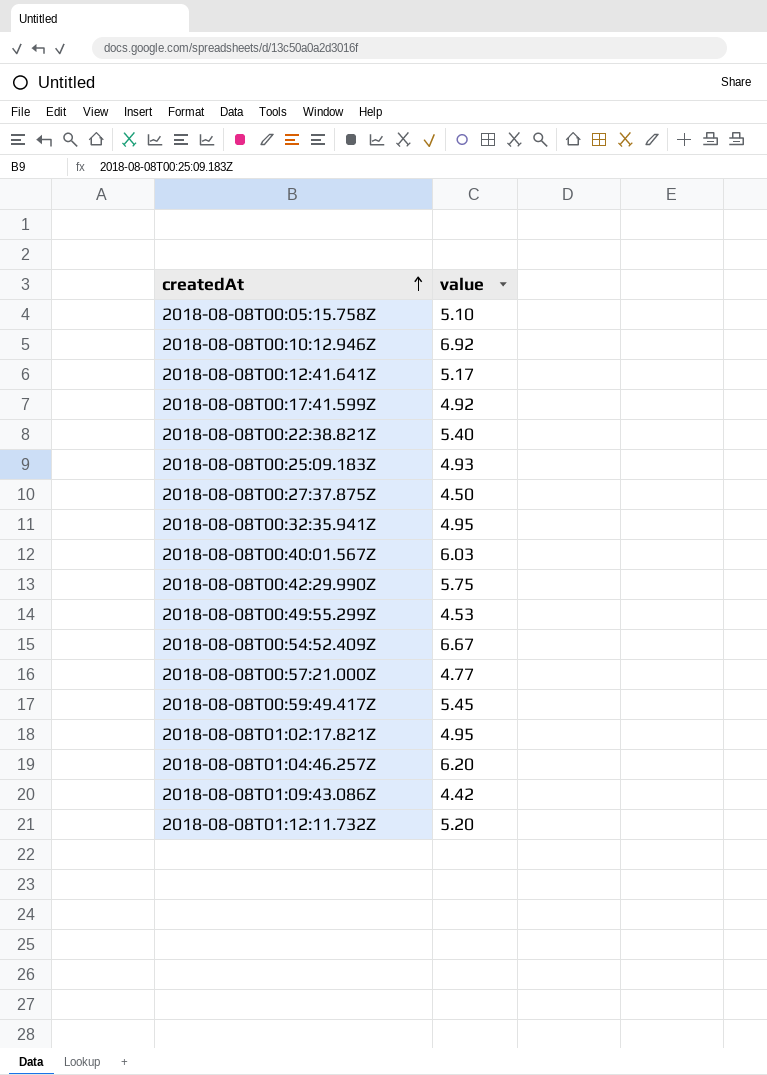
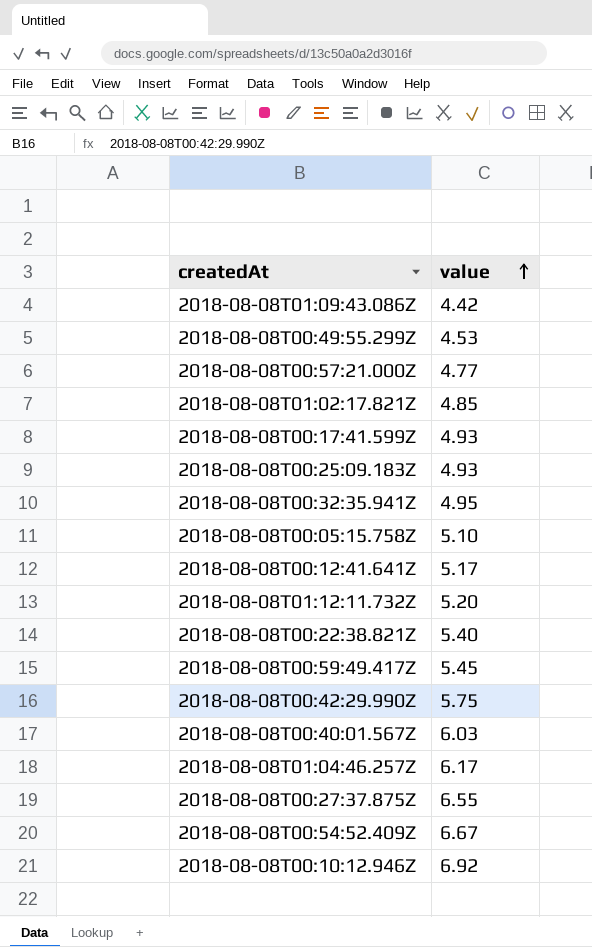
row order: createdAt ascending -> value ascending
2018-08-08T01:02:17.821Z | value: 4.95 -> 4.85
2018-08-08T00:17:41.599Z | value: 4.92 -> 4.93
2018-08-08T01:04:46.257Z | value: 6.20 -> 6.17
2018-08-08T00:27:37.875Z | value: 4.50 -> 6.55

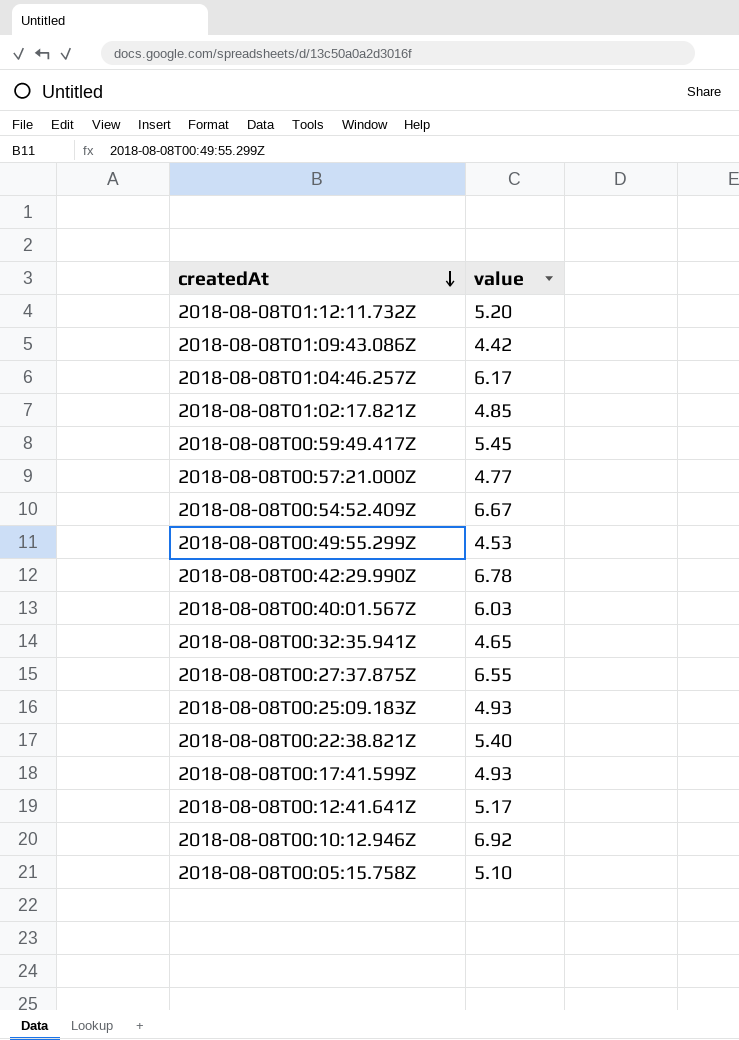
row order: value ascending -> createdAt descending
2018-08-08T00:42:29.990Z | value: 5.75 -> 6.78
2018-08-08T00:32:35.941Z | value: 4.95 -> 4.65

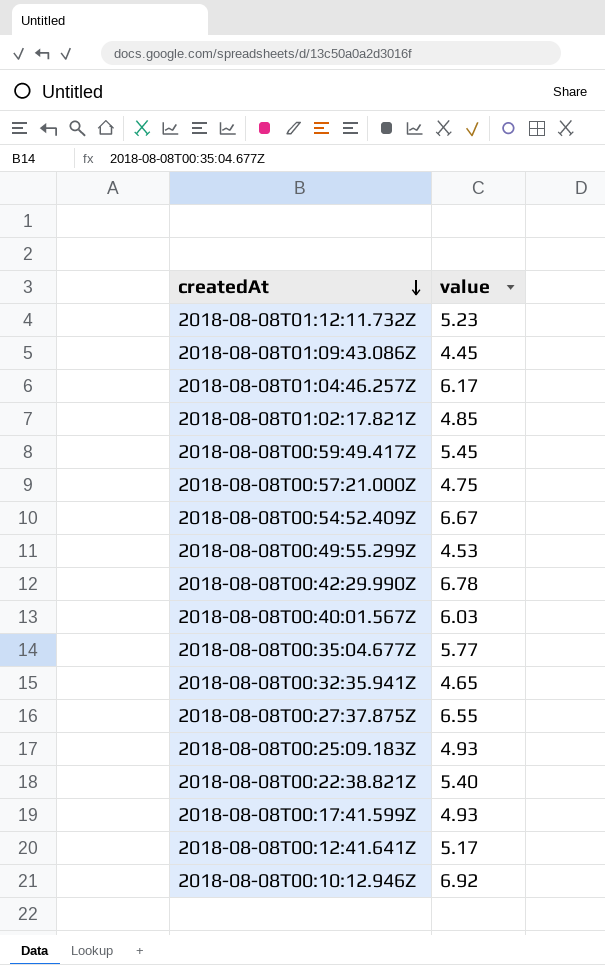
row 2018-08-08T00:05:15.758Z: 5.10 -> none
2018-08-08T01:12:11.732Z | value: 5.20 -> 5.23
2018-08-08T01:09:43.086Z | value: 4.42 -> 4.45
2018-08-08T00:57:21.000Z | value: 4.77 -> 4.75
row 2018-08-08T00:35:04.677Z: none -> 5.77

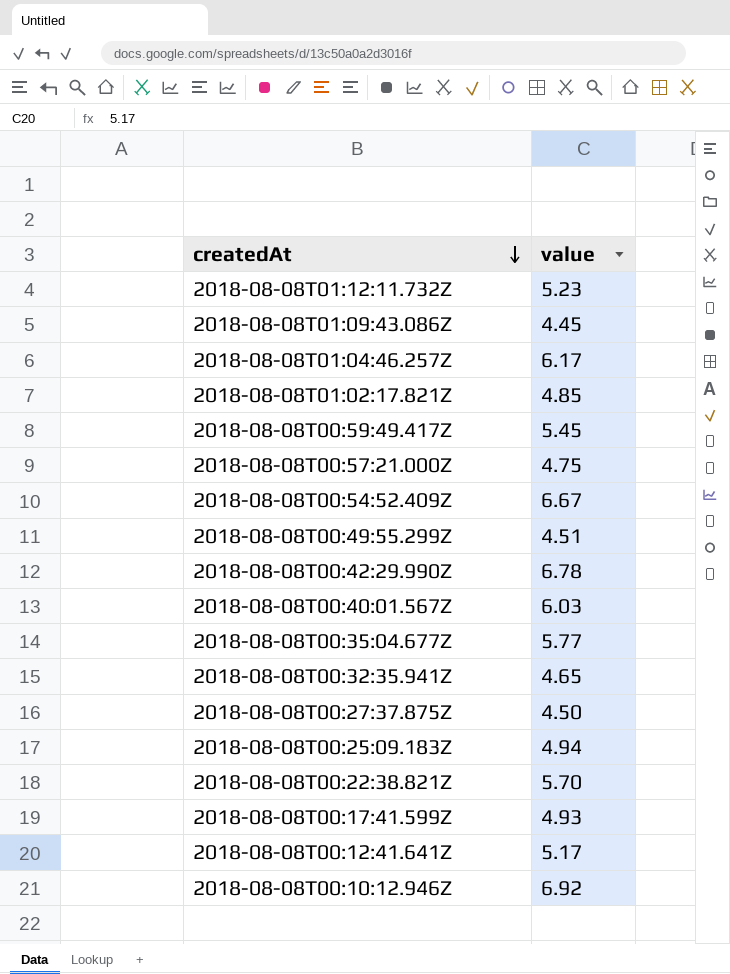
2018-08-08T00:49:55.299Z | value: 4.53 -> 4.51
2018-08-08T00:27:37.875Z | value: 6.55 -> 4.50
2018-08-08T00:25:09.183Z | value: 4.93 -> 4.94
2018-08-08T00:22:38.821Z | value: 5.40 -> 5.70

